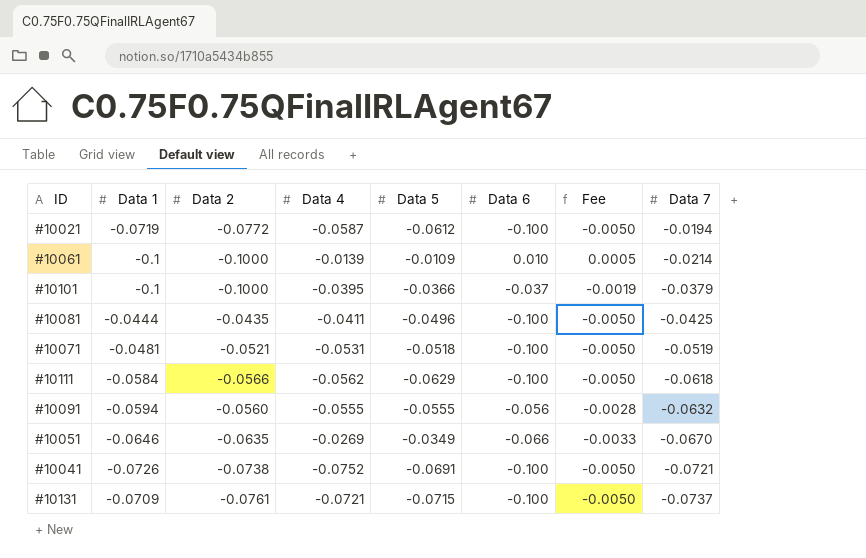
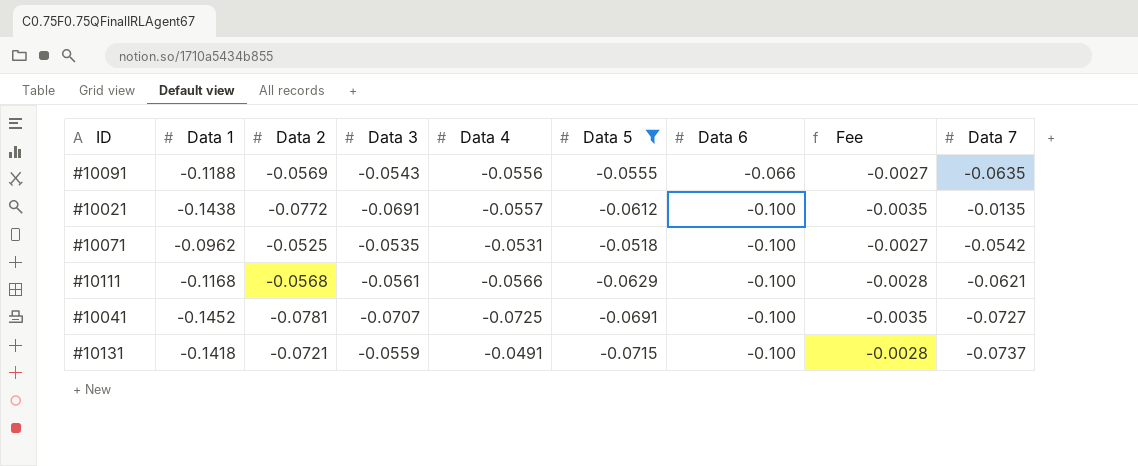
filter: none -> Data 5 <= -0.0518
row order: Data 7 descending -> Data 6 descending
column Data 3 | position: none -> 4
column Fee | formula: [Data 6] * 0.05 -> [Data 3] * 0.05
#10091 | Data 1: -0.0594 -> -0.1188
#10091 | Data 2: -0.0560 -> -0.0569
#10091 | Data 4: -0.0555 -> -0.0556
#10091 | Data 6: -0.056 -> -0.066
#10091 | Data 7: -0.0632 -> -0.0635
#10021 | Data 1: -0.0719 -> -0.1438
#10021 | Data 4: -0.0587 -> -0.0557
#10021 | Data 7: -0.0194 -> -0.0135
#10071 | Data 1: -0.0481 -> -0.0962
#10071 | Data 2: -0.0521 -> -0.0525
#10071 | Data 7: -0.0519 -> -0.0542
#10111 | Data 1: -0.0584 -> -0.1168
#10111 | Data 2: -0.0566 -> -0.0568
#10111 | Data 4: -0.0562 -> -0.0566
#10111 | Data 7: -0.0618 -> -0.0621
#10041 | Data 1: -0.0726 -> -0.1452
#10041 | Data 2: -0.0738 -> -0.0781
#10041 | Data 4: -0.0752 -> -0.0725
#10041 | Data 7: -0.0721 -> -0.0727
#10131 | Data 1: -0.0709 -> -0.1418
#10131 | Data 2: -0.0761 -> -0.0721
#10131 | Data 4: -0.0721 -> -0.0491

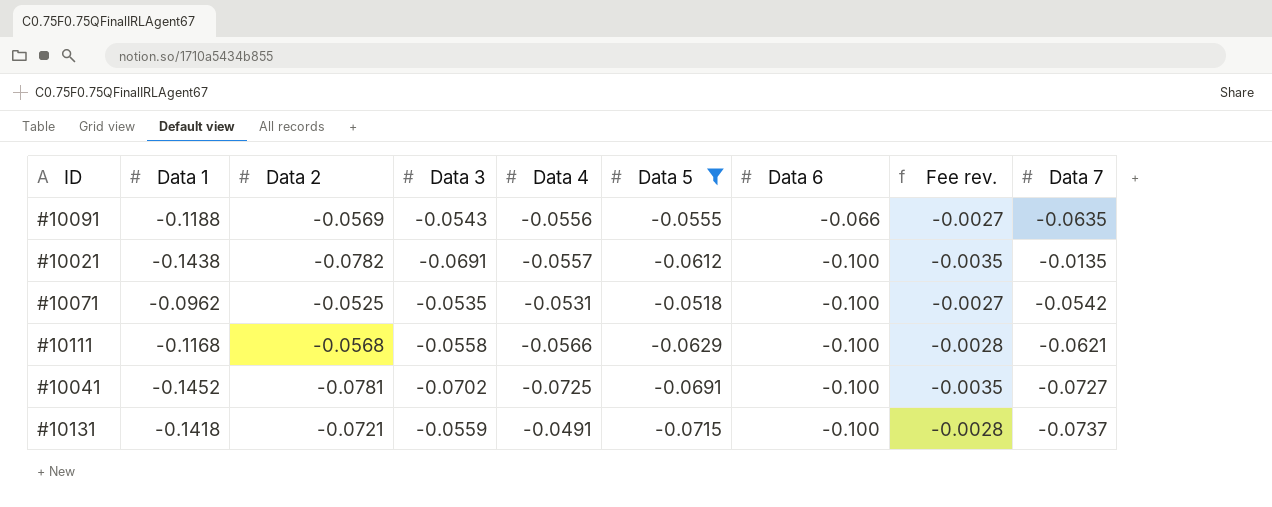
column name: Fee -> Fee rev.
#10021 | Data 2: -0.0772 -> -0.0782
#10111 | Data 3: -0.0561 -> -0.0558
#10041 | Data 3: -0.0707 -> -0.0702

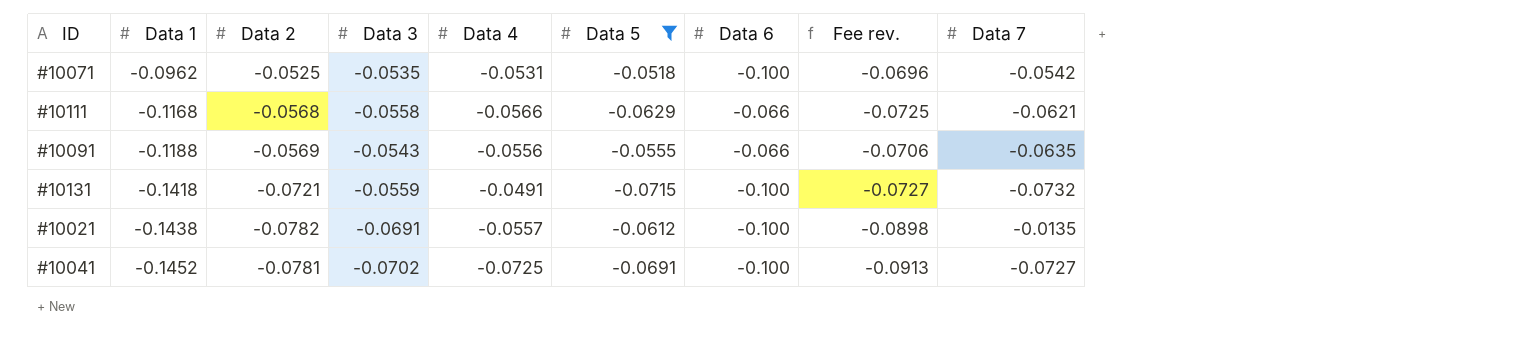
row order: Data 6 descending -> Data 1 descending
column Fee rev. | formula: [Data 3] * 0.05 -> [Data 3] * 1.3
#10111 | Data 6: -0.100 -> -0.066
#10131 | Data 7: -0.0737 -> -0.0732

